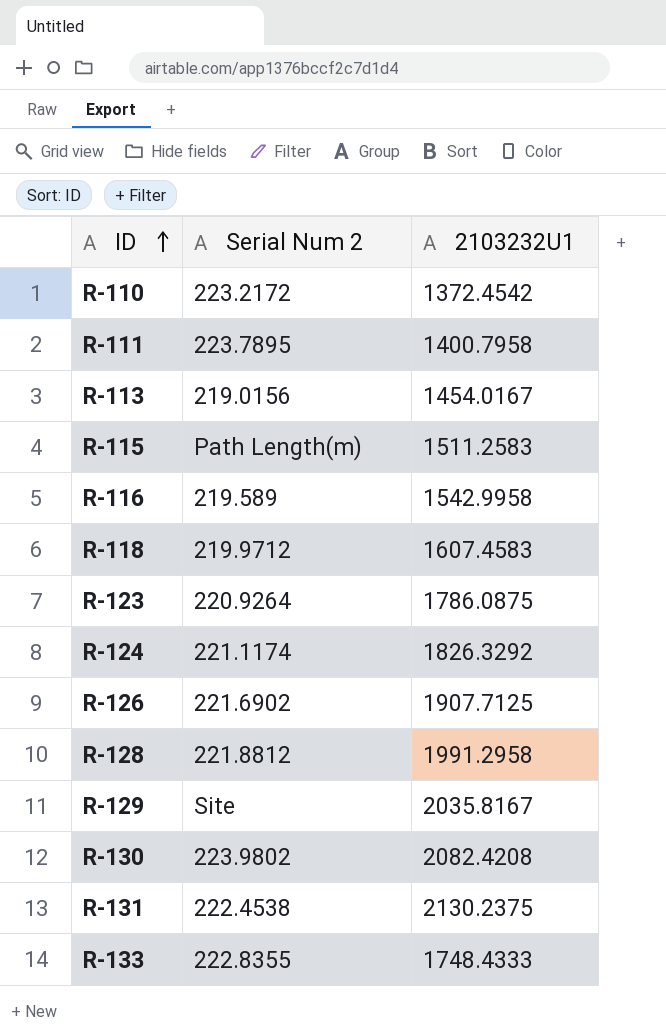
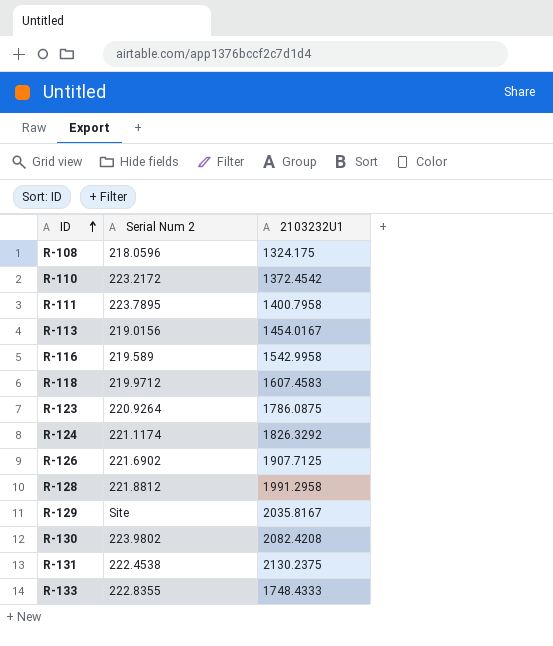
row R-115: Path Length(m) | 1511.2583 -> none
row R-108: none -> 218.0596 | 1324.175

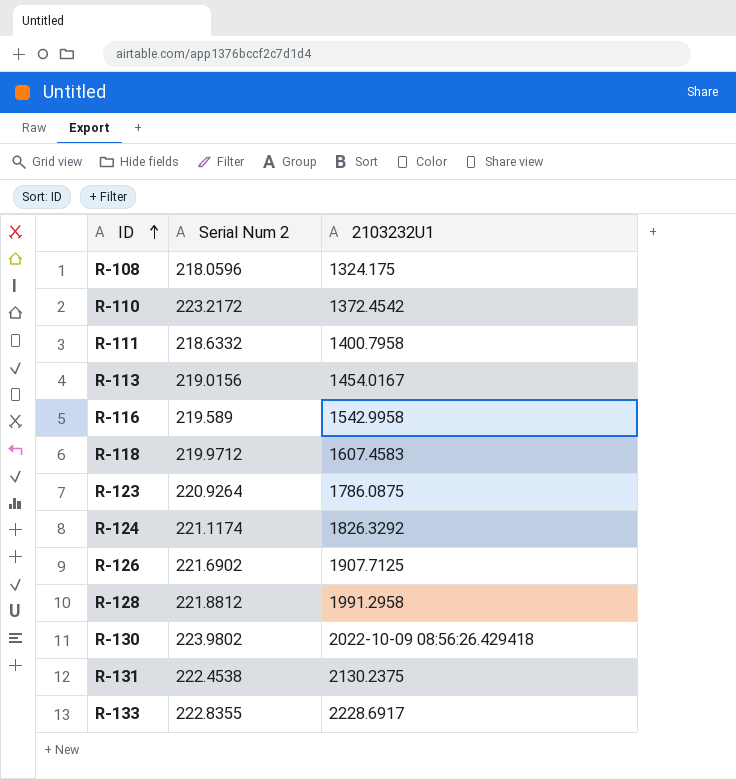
row R-129: Site | 2035.8167 -> none
R-111 | Serial Num 2: 223.7895 -> 218.6332
R-130 | 2103232U1: 2082.4208 -> 2022-10-09 08:56:26.429418
R-133 | 2103232U1: 1748.4333 -> 2228.6917

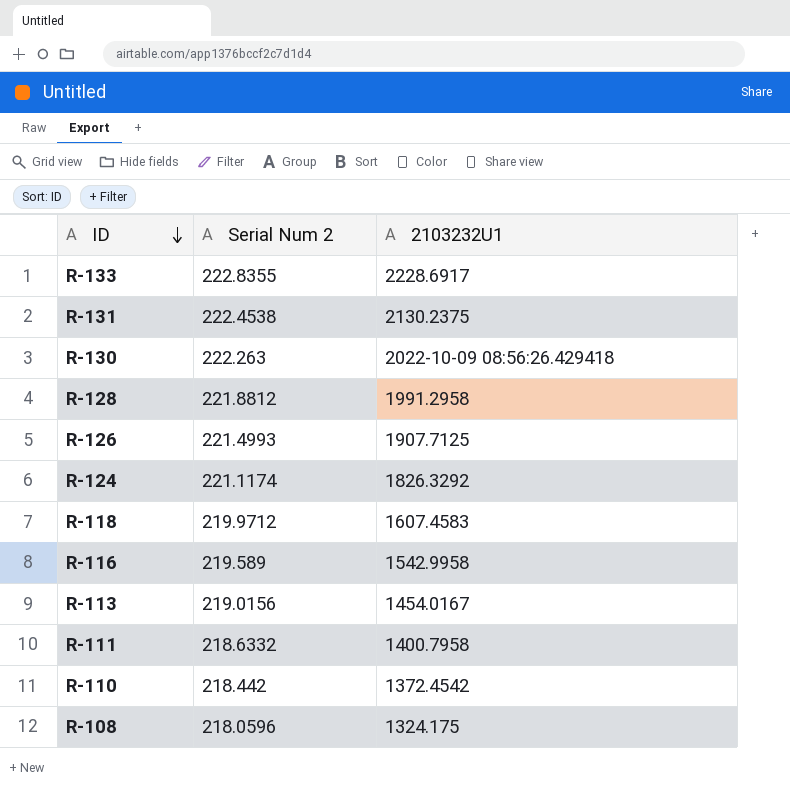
row order: ID ascending -> ID descending
row R-123: 220.9264 | 1786.0875 -> none
R-130 | Serial Num 2: 223.9802 -> 222.263
R-126 | Serial Num 2: 221.6902 -> 221.4993
R-110 | Serial Num 2: 223.2172 -> 218.442

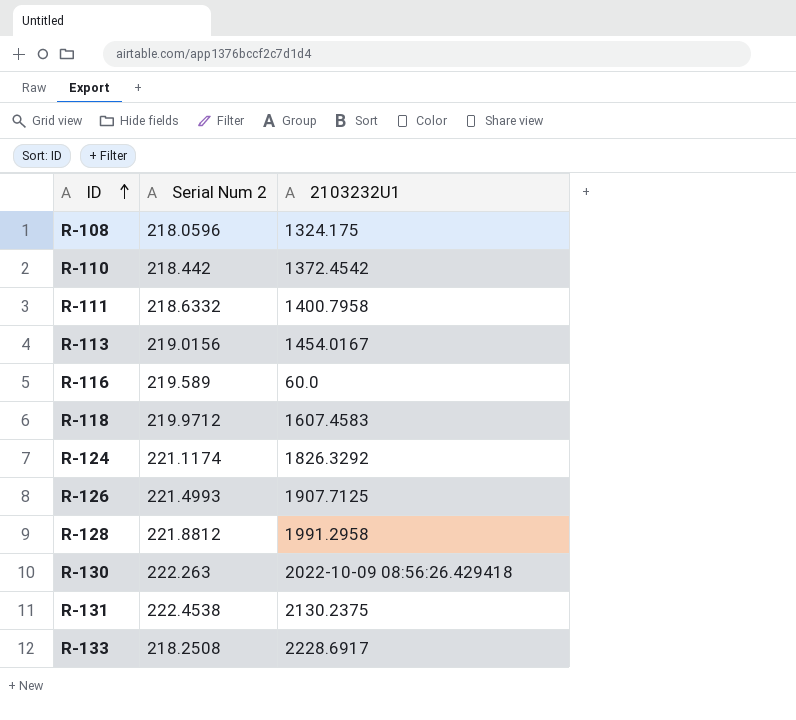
row order: ID descending -> ID ascending
R-116 | 2103232U1: 1542.9958 -> 60.0
R-133 | Serial Num 2: 222.8355 -> 218.2508

